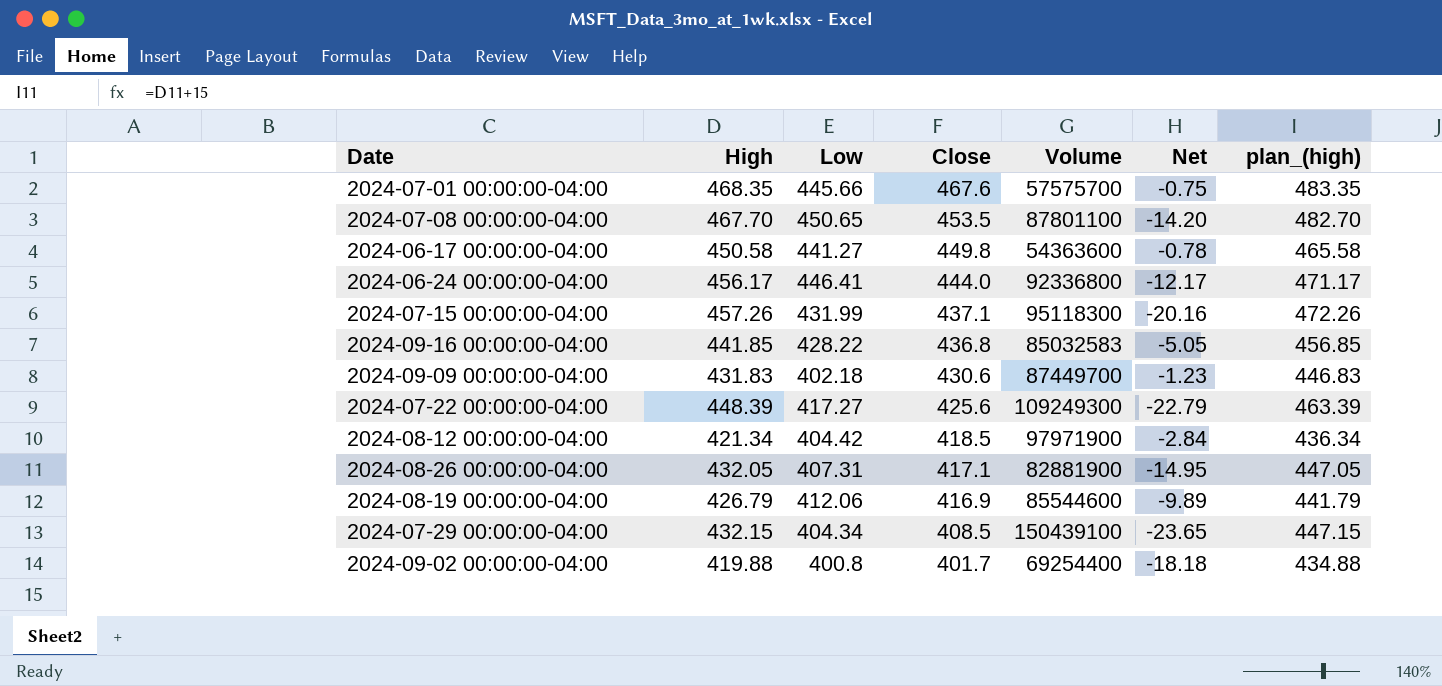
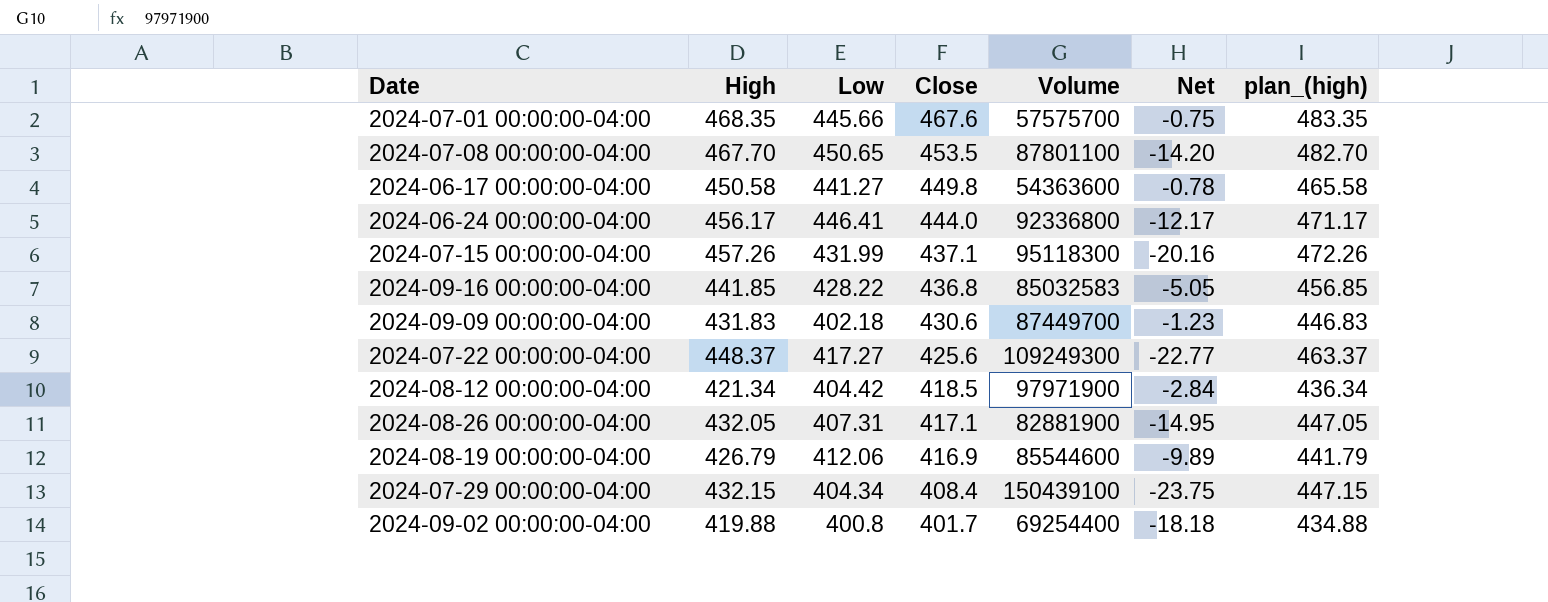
2024-07-22 00:00:00-04:00 | High: 448.39 -> 448.37
2024-07-22 00:00:00-04:00 | Net: -22.79 -> -22.77
2024-07-22 00:00:00-04:00 | plan_(high): 463.39 -> 463.37
2024-07-29 00:00:00-04:00 | Close: 408.5 -> 408.4
2024-07-29 00:00:00-04:00 | Net: -23.65 -> -23.75

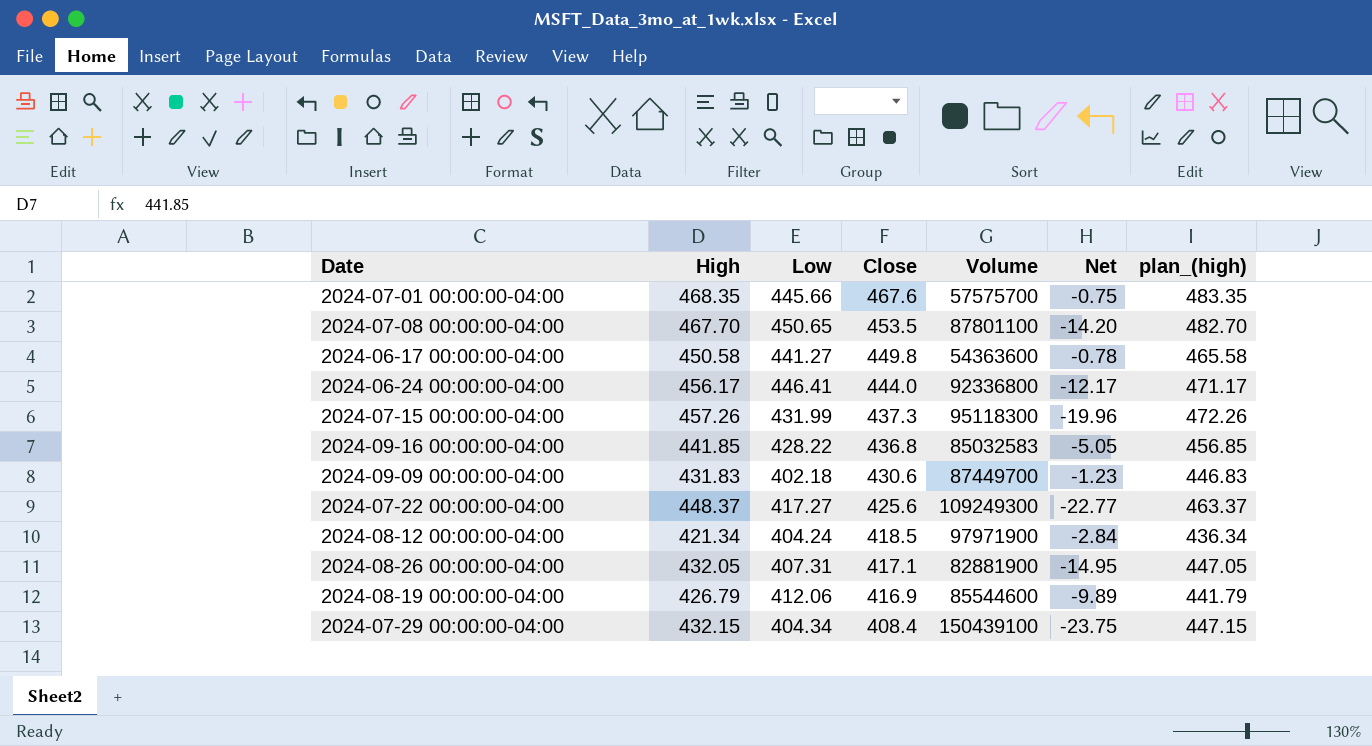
row 2024-09-02 00:00:00-04:00: 419.88 | 400.8 | 401.7 | 69254400 | -18.18 | 434.88 -> none
2024-07-15 00:00:00-04:00 | Close: 437.1 -> 437.3
2024-07-15 00:00:00-04:00 | Net: -20.16 -> -19.96
2024-08-12 00:00:00-04:00 | Low: 404.42 -> 404.24

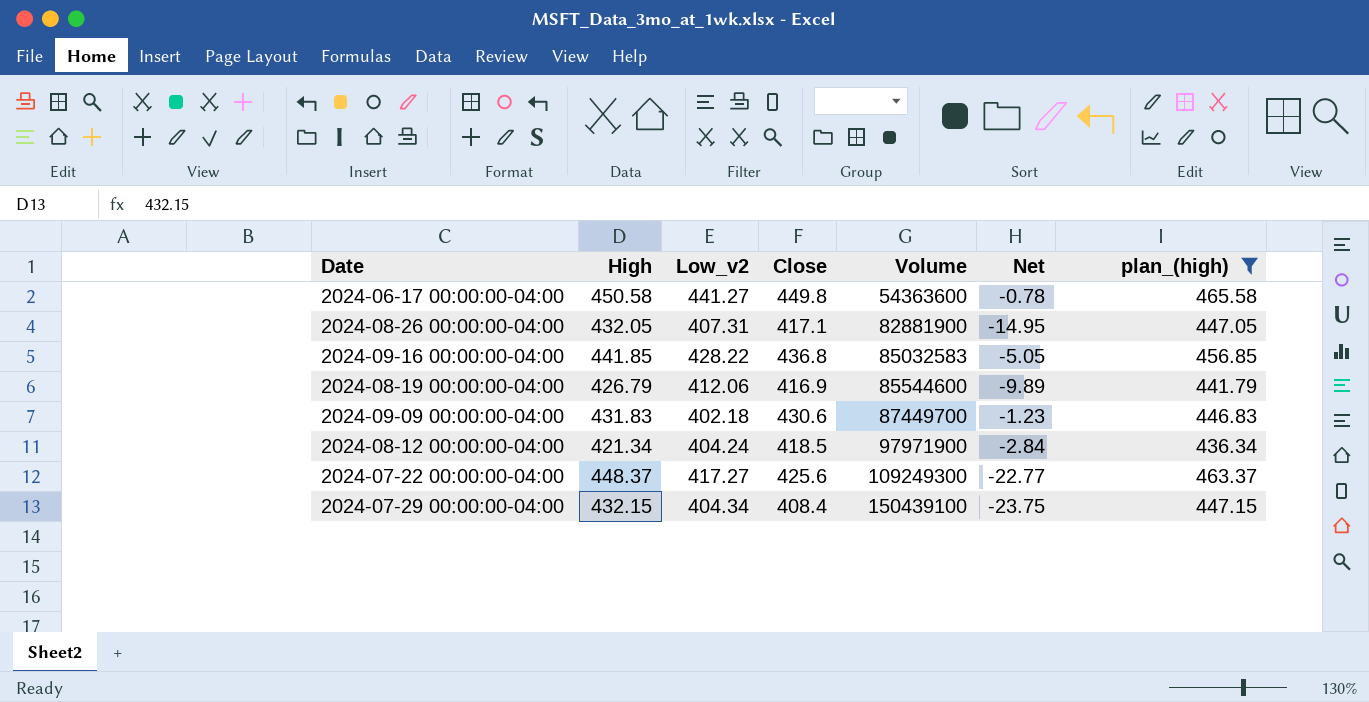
filter: none -> plan_(high) <= 465.58
row order: Close descending -> Volume ascending
column name: Low -> Low_v2

